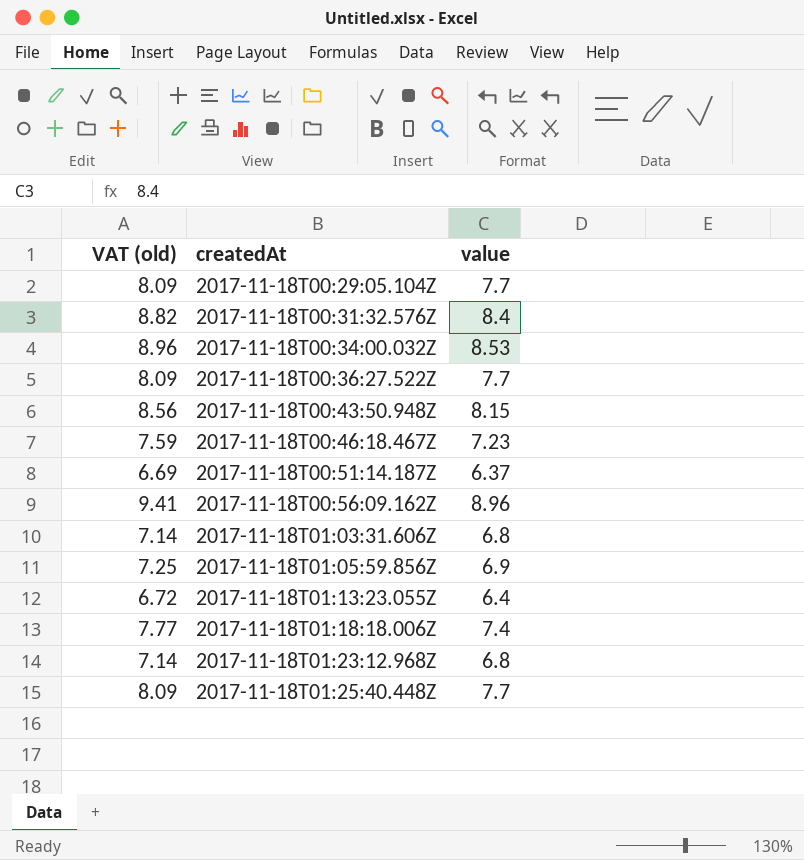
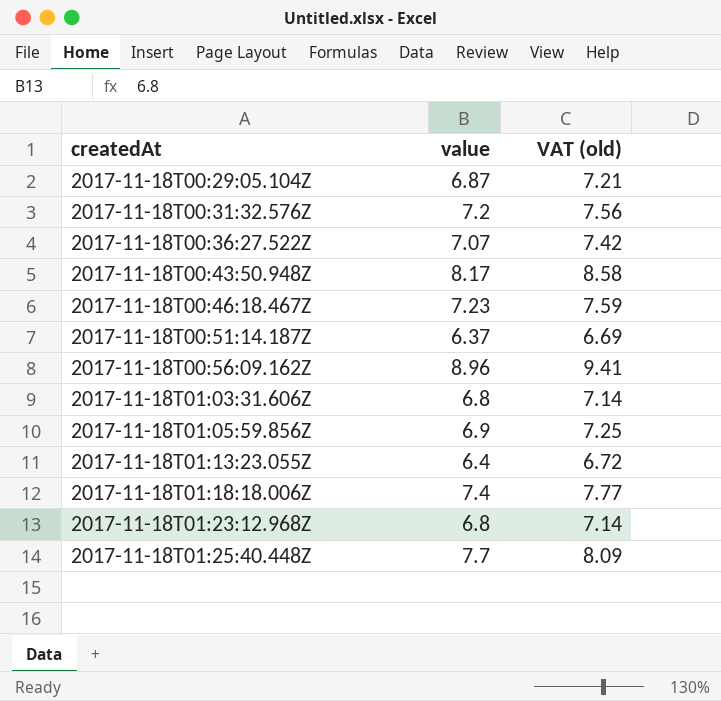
column VAT (old) | position: 1 -> 3
row 2017-11-18T00:34:00.032Z: 8.96 | 8.53 -> none
2017-11-18T00:29:05.104Z | value: 7.7 -> 6.87
2017-11-18T00:29:05.104Z | VAT (old): 8.09 -> 7.21
2017-11-18T00:31:32.576Z | value: 8.4 -> 7.2
2017-11-18T00:31:32.576Z | VAT (old): 8.82 -> 7.56
2017-11-18T00:36:27.522Z | value: 7.7 -> 7.07
2017-11-18T00:36:27.522Z | VAT (old): 8.09 -> 7.42
2017-11-18T00:43:50.948Z | value: 8.15 -> 8.17
2017-11-18T00:43:50.948Z | VAT (old): 8.56 -> 8.58

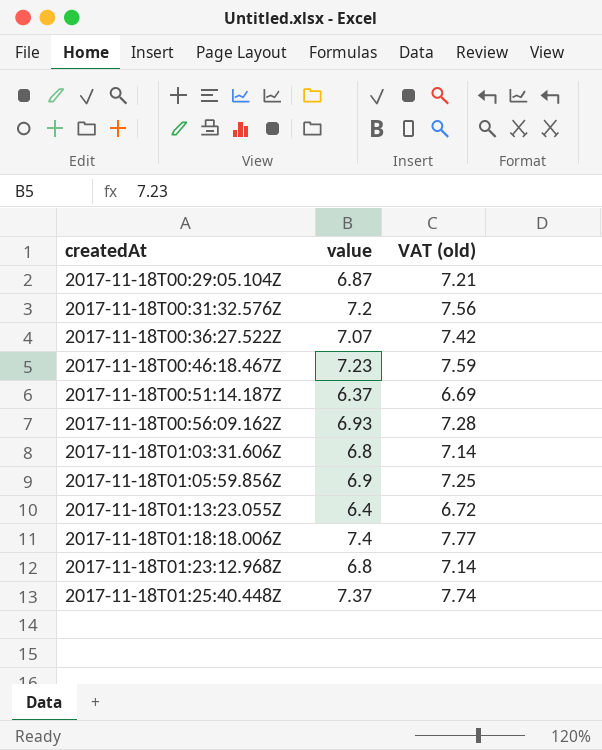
row 2017-11-18T00:43:50.948Z: 8.17 | 8.58 -> none
2017-11-18T00:56:09.162Z | value: 8.96 -> 6.93
2017-11-18T00:56:09.162Z | VAT (old): 9.41 -> 7.28
2017-11-18T01:25:40.448Z | value: 7.7 -> 7.37
2017-11-18T01:25:40.448Z | VAT (old): 8.09 -> 7.74

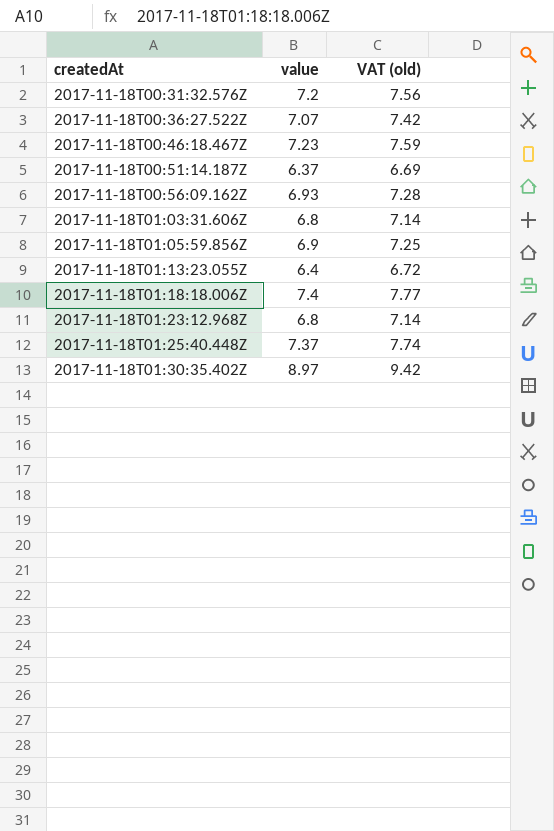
row 2017-11-18T00:29:05.104Z: 6.87 | 7.21 -> none
row 2017-11-18T01:30:35.402Z: none -> 8.97 | 9.42

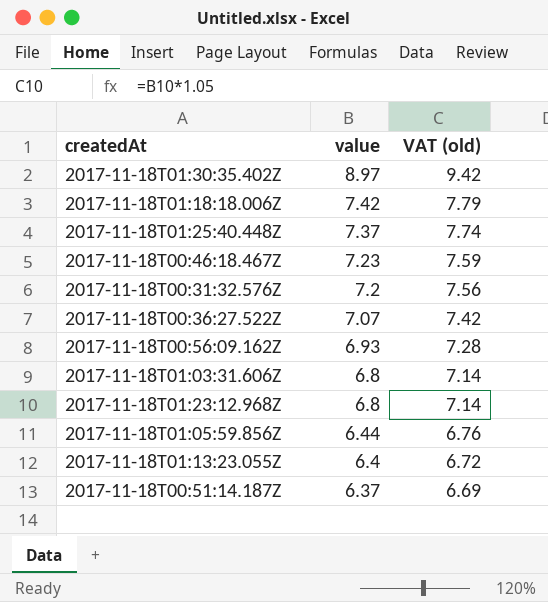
row order: createdAt ascending -> value descending
2017-11-18T01:18:18.006Z | value: 7.4 -> 7.42
2017-11-18T01:18:18.006Z | VAT (old): 7.77 -> 7.79
2017-11-18T01:05:59.856Z | value: 6.9 -> 6.44
2017-11-18T01:05:59.856Z | VAT (old): 7.25 -> 6.76

